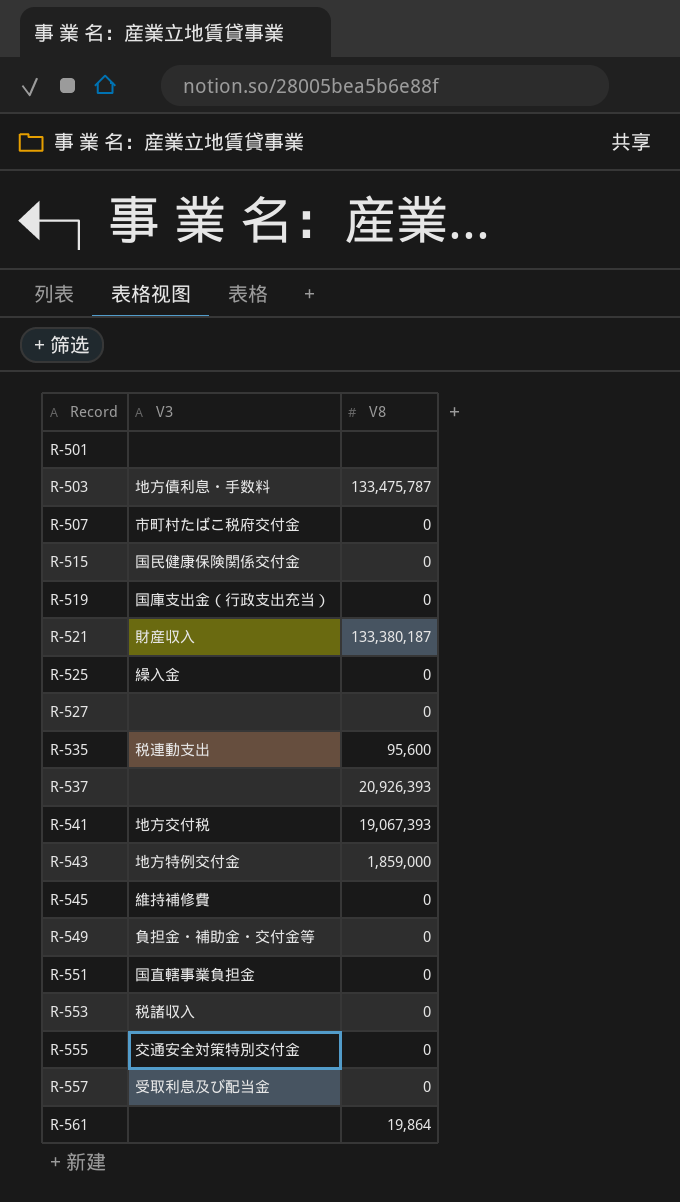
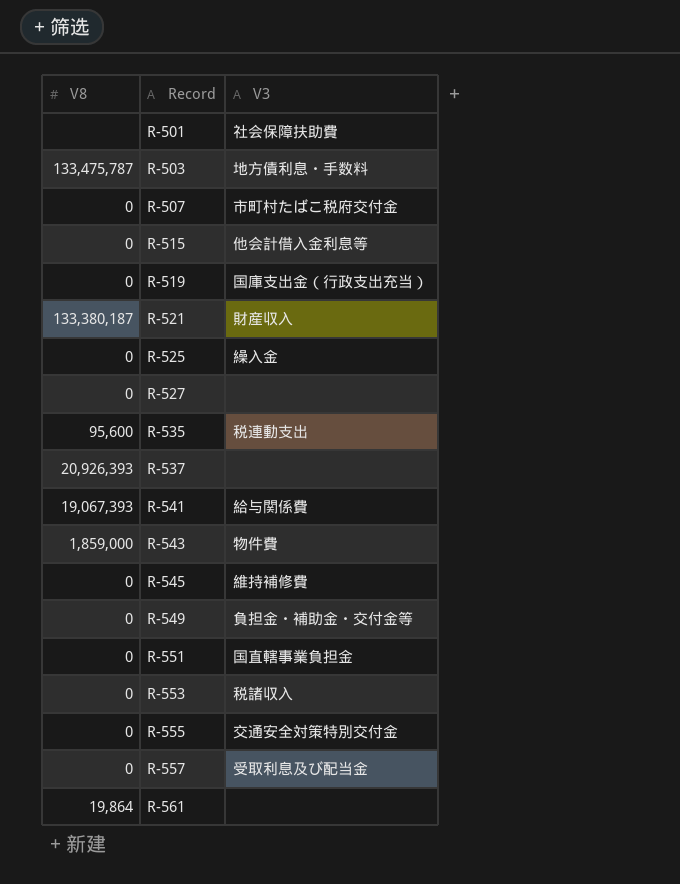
column V8 | position: 3 -> 1
R-501 | V3: none -> 社会保障扶助費
R-515 | V3: 国民健康保険関係交付金 -> 他会計借入金利息等
R-541 | V3: 地方交付税 -> 給与関係費
R-543 | V3: 地方特例交付金 -> 物件費

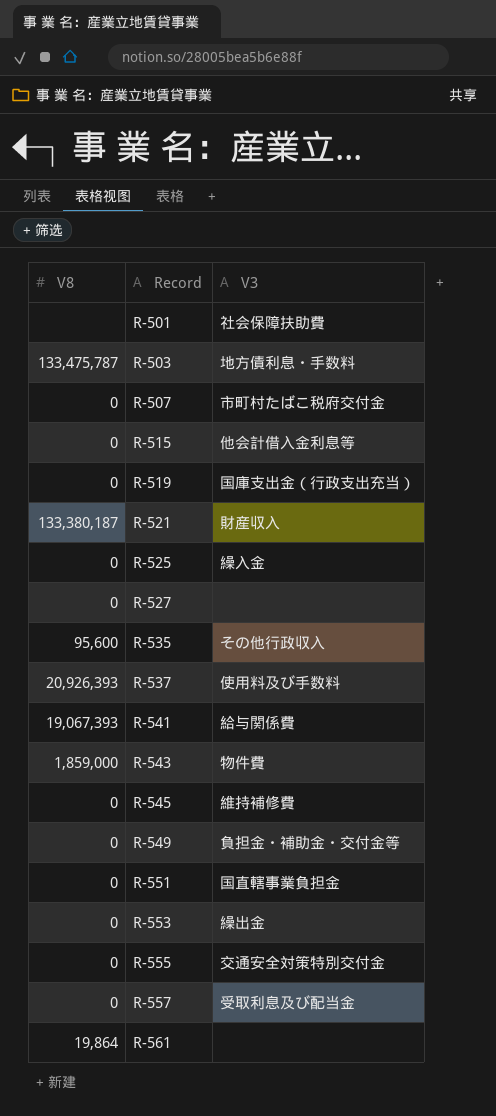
R-535 | V3: 税連動支出 -> その他行政収入
R-537 | V3: none -> 使用料及び手数料
R-553 | V3: 税諸収入 -> 繰出金

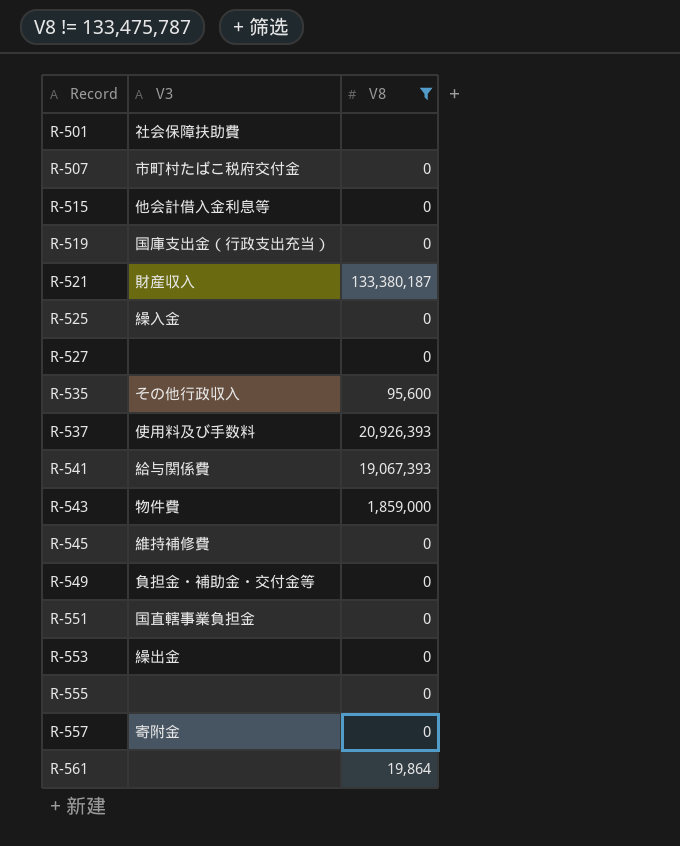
filter: none -> V8 != 133,475,787
column V8 | position: 1 -> 3
R-555 | V3: 交通安全対策特別交付金 -> none
R-557 | V3: 受取利息及び配当金 -> 寄附金

